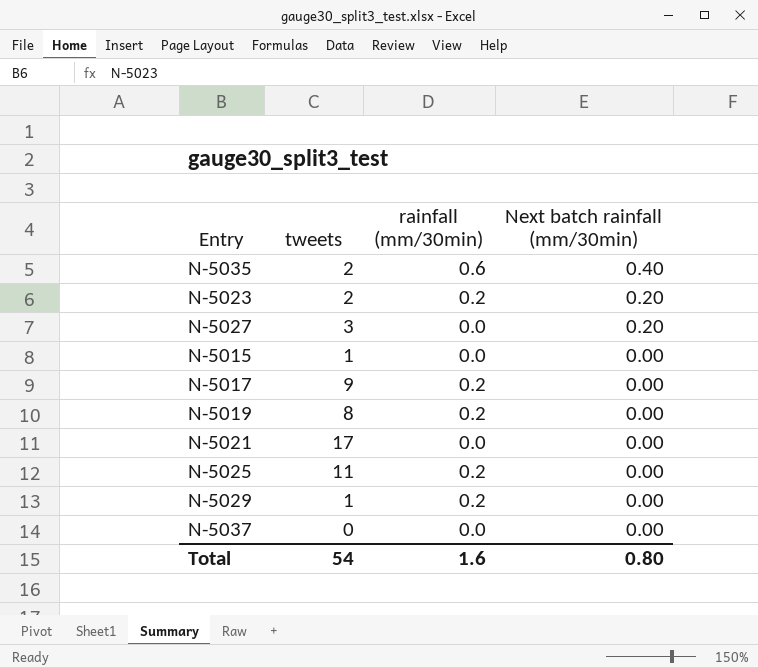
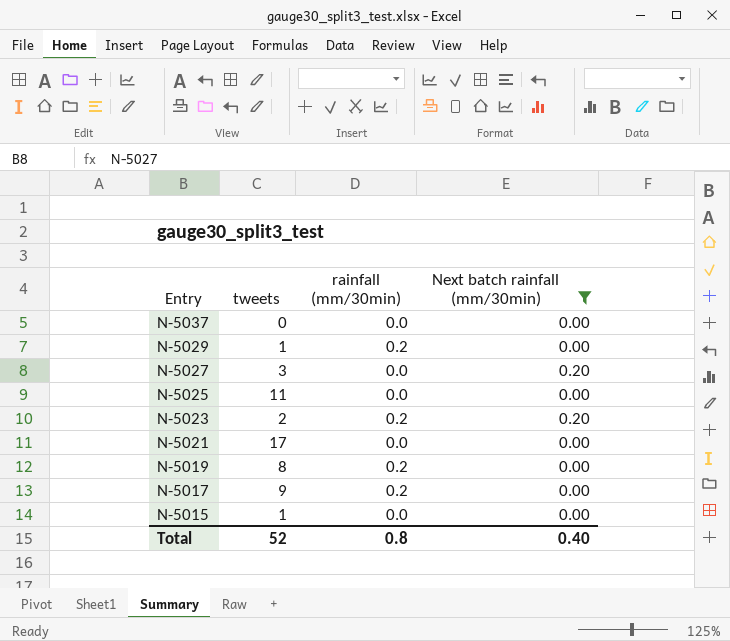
filter: none -> Next batch rainfall (mm/30min) != 0.40
row order: Next batch rainfall (mm/30min) descending -> Entry descending
N-5025 | rainfall (mm/30min): 0.2 -> 0.0
Total | tweets: 54 -> 52
Total | rainfall (mm/30min): 1.6 -> 0.8
Total | Next batch rainfall (mm/30min): 0.80 -> 0.40

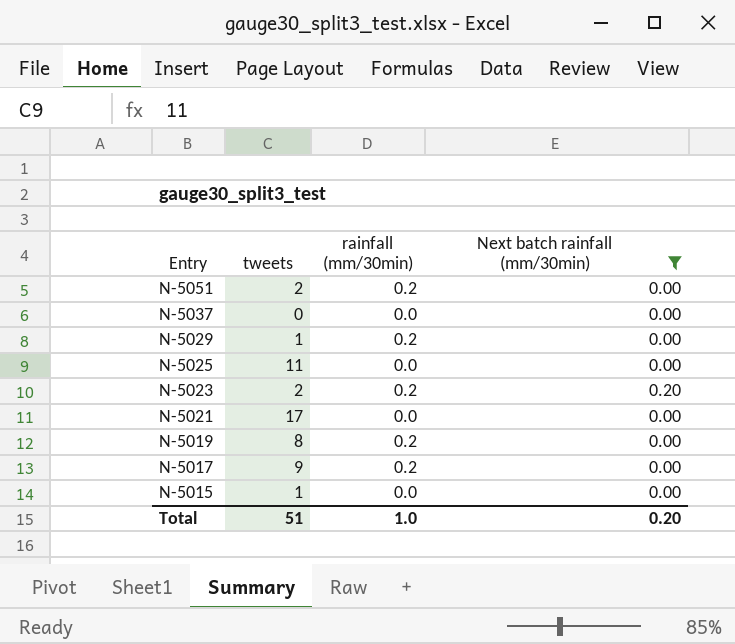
row N-5027: 3 | 0.0 | 0.20 -> none
row N-5051: none -> 2 | 0.2 | 0.00
Total | tweets: 52 -> 51
Total | rainfall (mm/30min): 0.8 -> 1.0
Total | Next batch rainfall (mm/30min): 0.40 -> 0.20

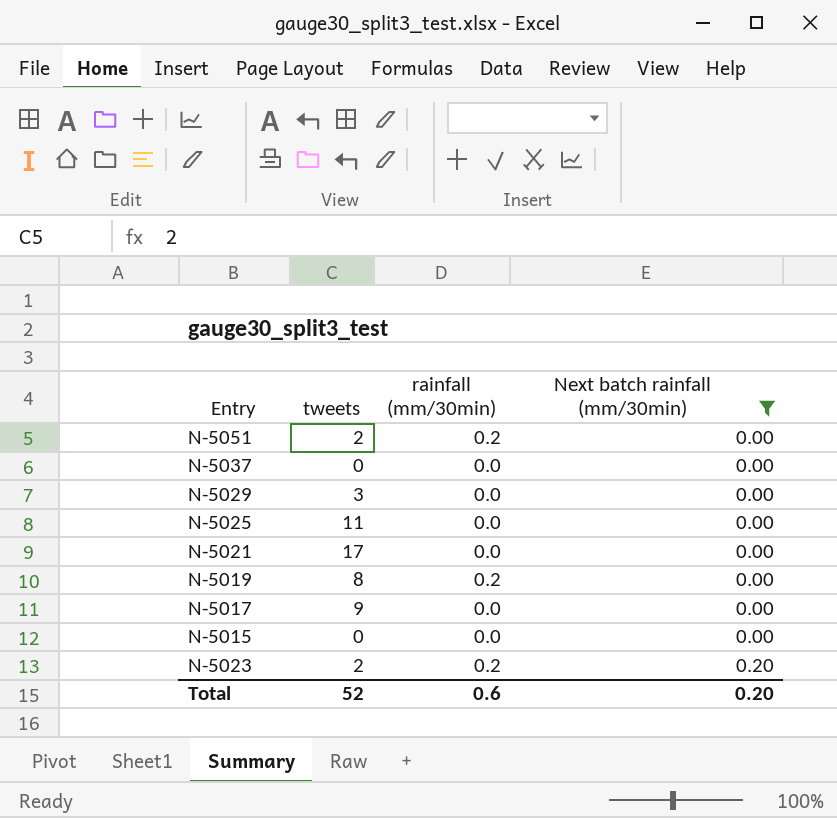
row order: Entry descending -> Next batch rainfall (mm/30min) ascending
N-5029 | tweets: 1 -> 3
N-5029 | rainfall (mm/30min): 0.2 -> 0.0
N-5017 | rainfall (mm/30min): 0.2 -> 0.0
N-5015 | tweets: 1 -> 0
Total | tweets: 51 -> 52
Total | rainfall (mm/30min): 1.0 -> 0.6

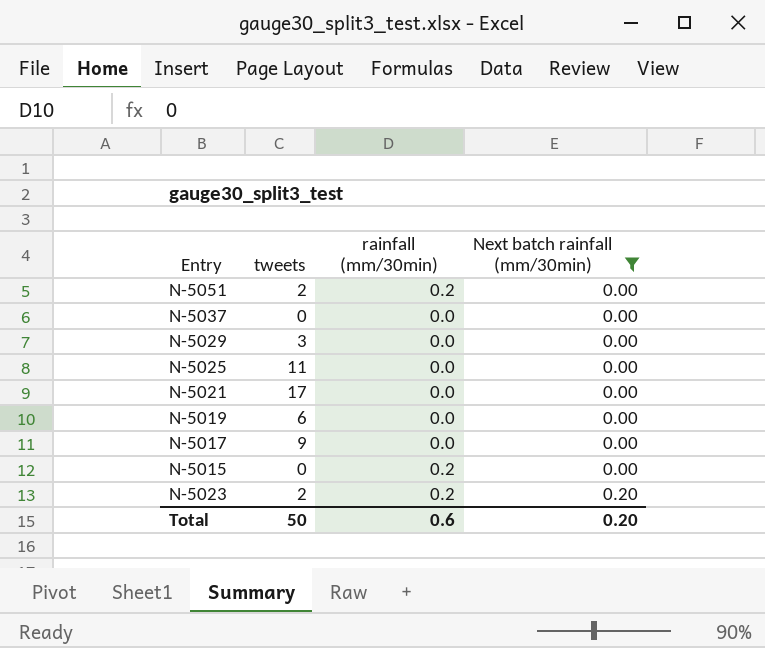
N-5019 | tweets: 8 -> 6
N-5019 | rainfall (mm/30min): 0.2 -> 0.0
N-5015 | rainfall (mm/30min): 0.0 -> 0.2
Total | tweets: 52 -> 50

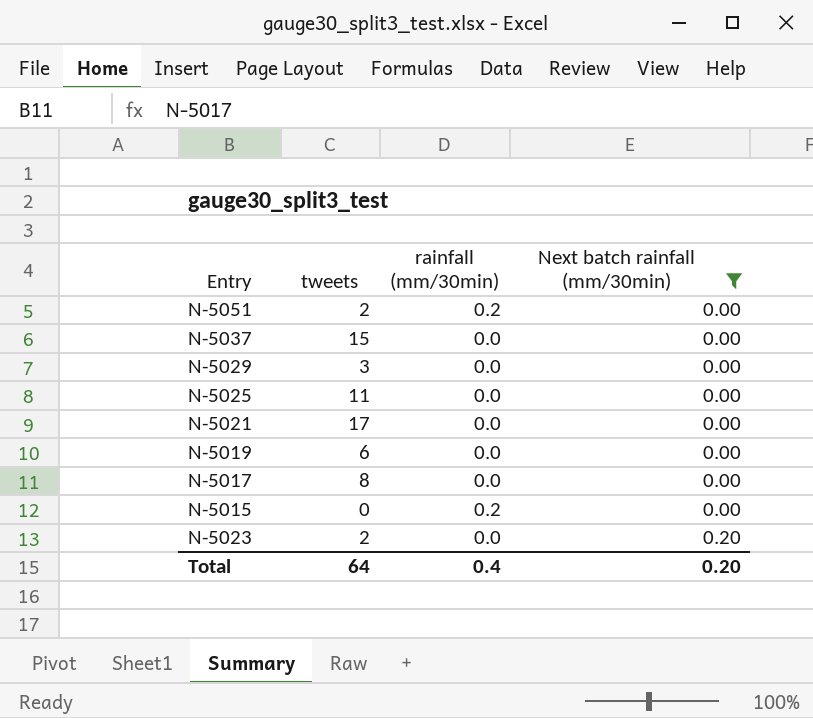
N-5037 | tweets: 0 -> 15
N-5017 | tweets: 9 -> 8
N-5023 | rainfall (mm/30min): 0.2 -> 0.0
Total | tweets: 50 -> 64
Total | rainfall (mm/30min): 0.6 -> 0.4

